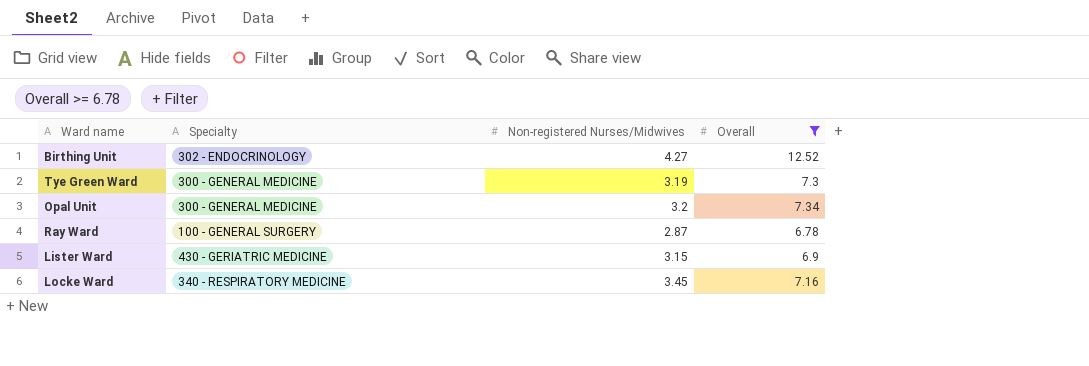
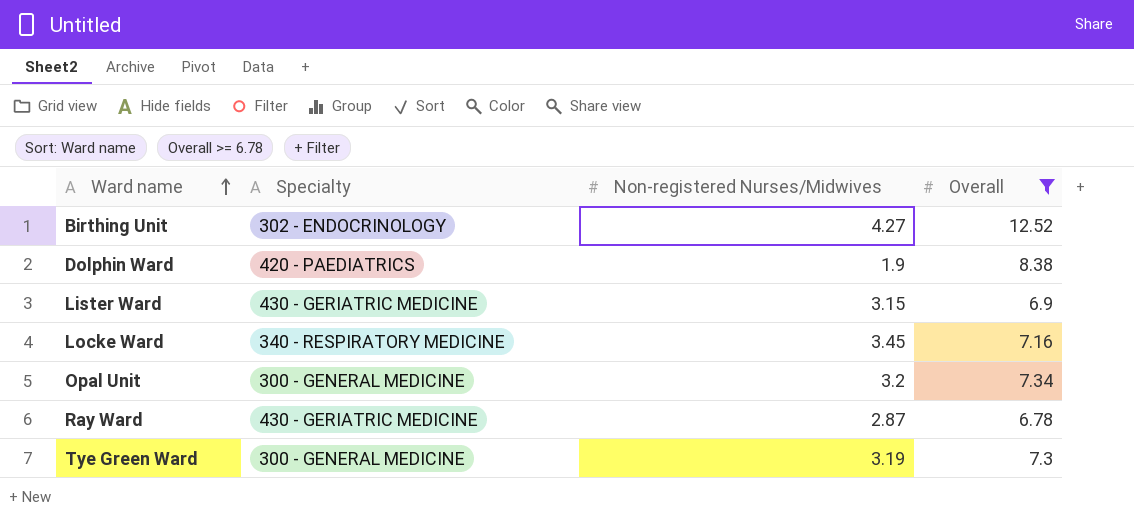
row order: none -> Ward name ascending
row Dolphin Ward: none -> 420 - PAEDIATRICS | 1.9 | 8.38
Ray Ward | Specialty: 100 - GENERAL SURGERY -> 430 - GERIATRIC MEDICINE

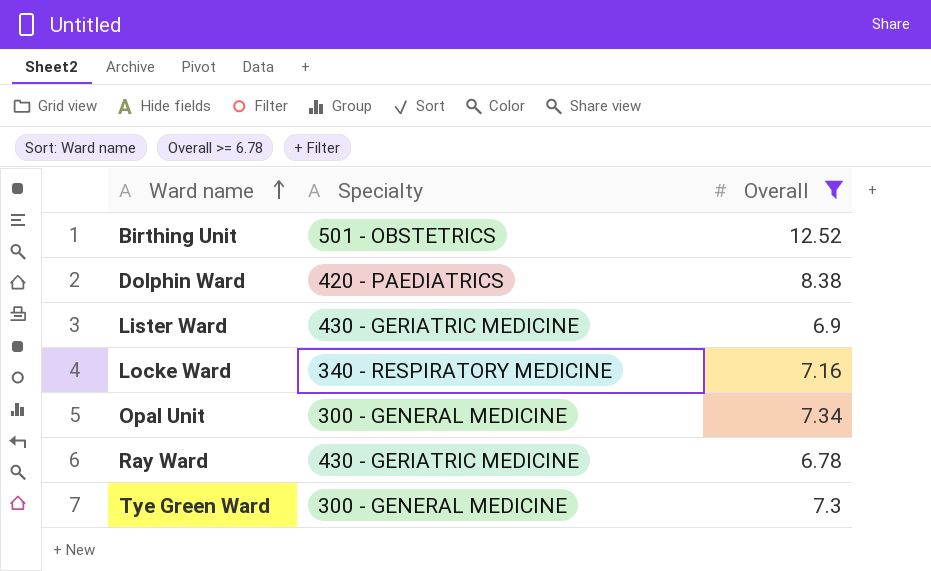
column Non-registered Nurses/Midwives | position: 3 -> none
Birthing Unit | Specialty: 302 - ENDOCRINOLOGY -> 501 - OBSTETRICS

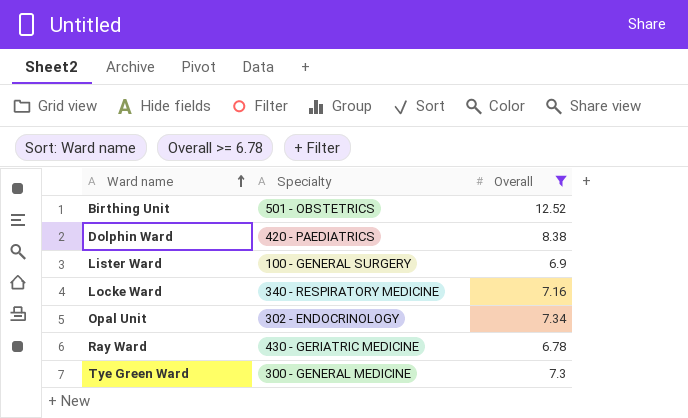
Lister Ward | Specialty: 430 - GERIATRIC MEDICINE -> 100 - GENERAL SURGERY
Opal Unit | Specialty: 300 - GENERAL MEDICINE -> 302 - ENDOCRINOLOGY

